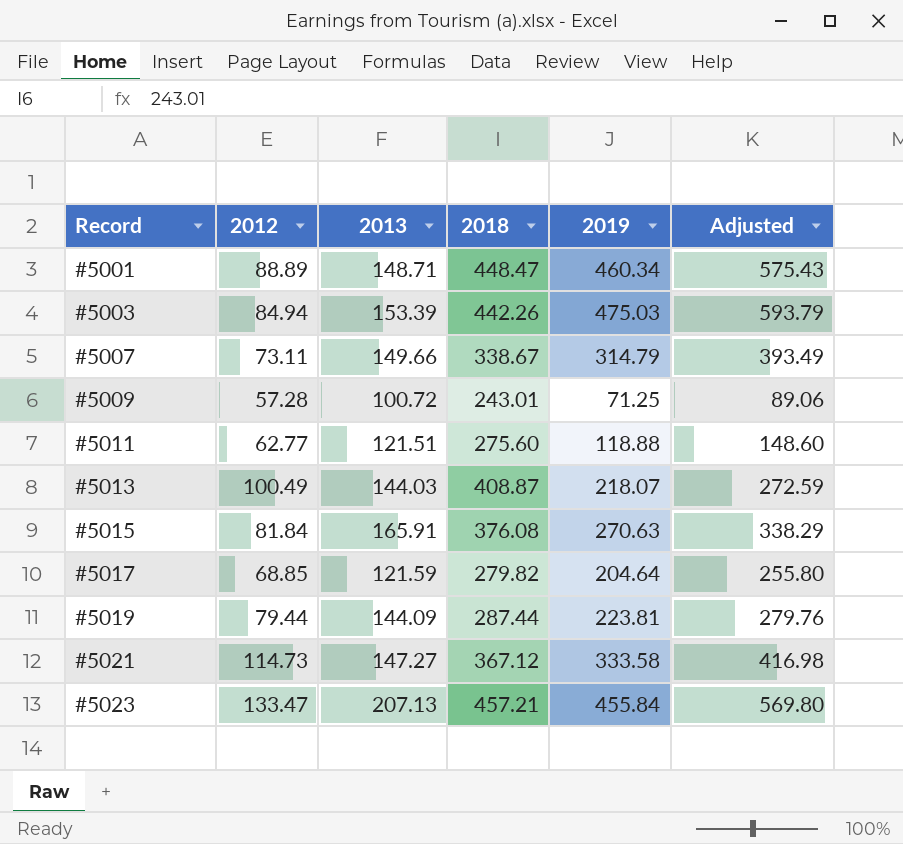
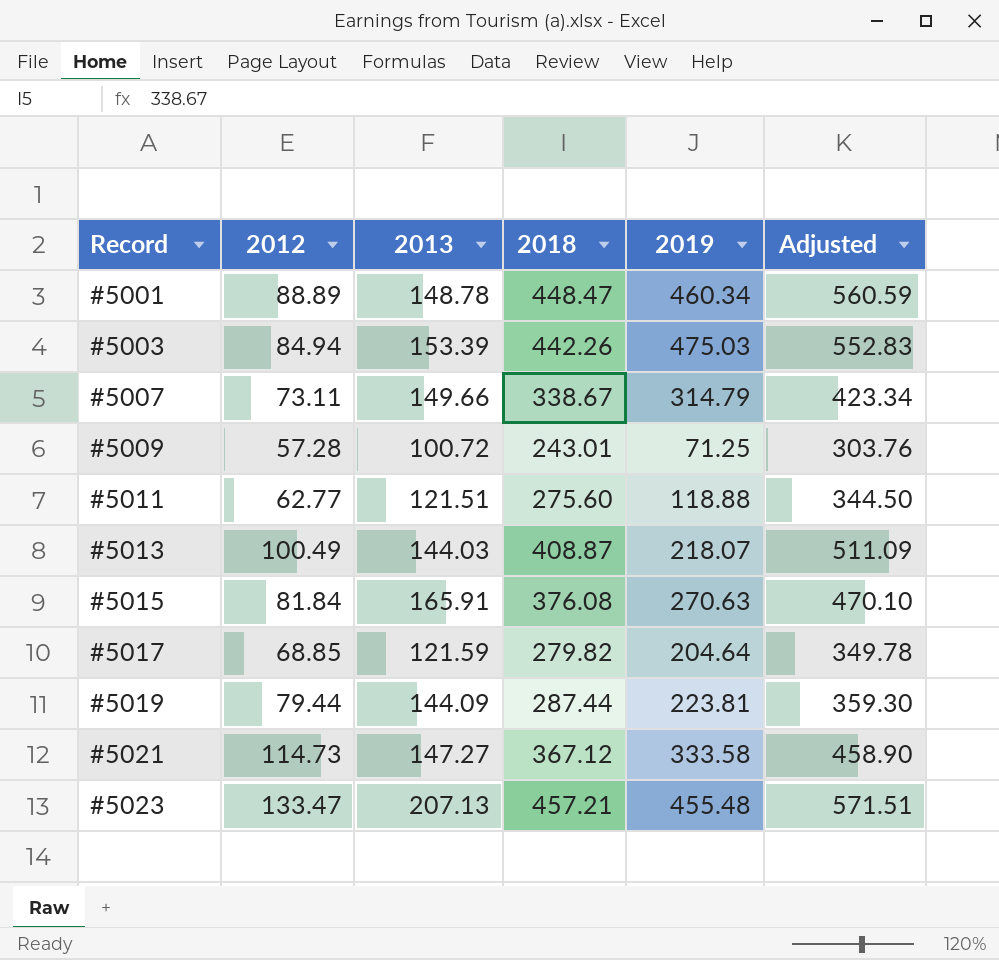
column Adjusted | formula: [2019] * 1.25 -> [2018] * 1.25
#5001 | 2013: 148.71 -> 148.78
#5023 | 2019: 455.84 -> 455.48

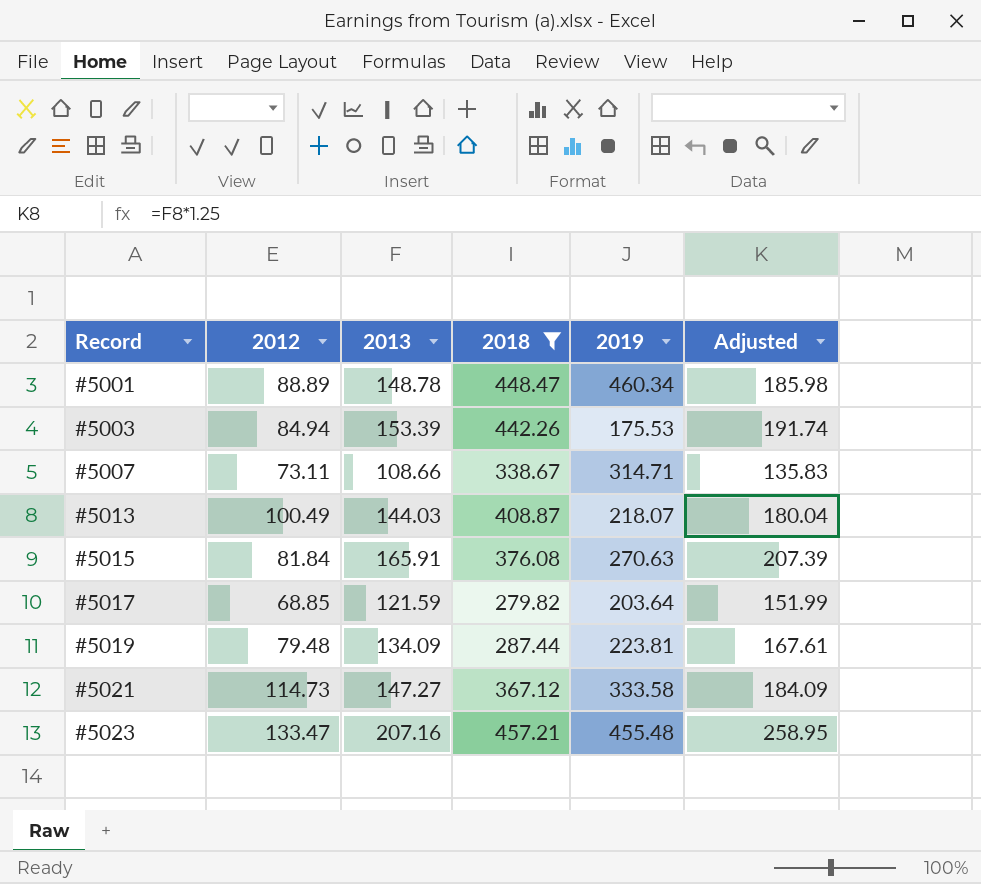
filter: none -> 2018 >= 279.82
column Adjusted | formula: [2018] * 1.25 -> [2013] * 1.25
#5003 | 2019: 475.03 -> 175.53
#5007 | 2013: 149.66 -> 108.66
#5007 | 2019: 314.79 -> 314.71
#5017 | 2019: 204.64 -> 203.64
#5019 | 2012: 79.44 -> 79.48
#5019 | 2013: 144.09 -> 134.09
#5023 | 2013: 207.13 -> 207.16

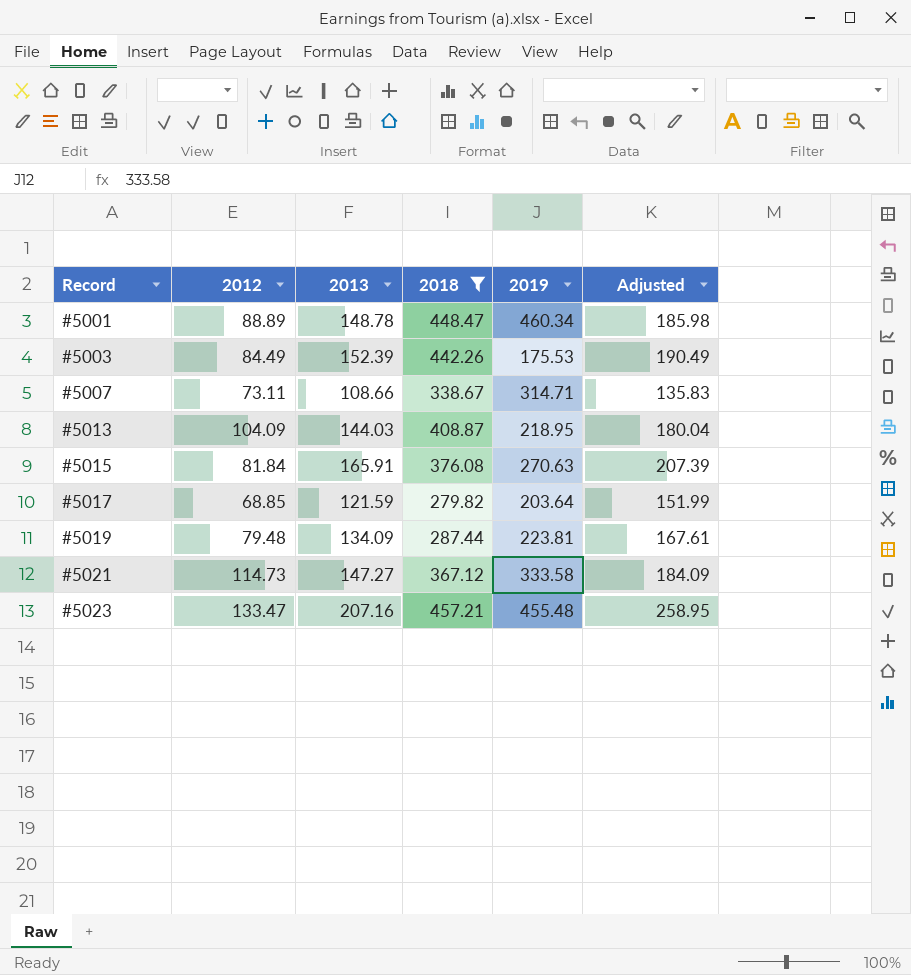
#5003 | 2012: 84.94 -> 84.49
#5003 | 2013: 153.39 -> 152.39
#5003 | Adjusted: 191.74 -> 190.49
#5013 | 2012: 100.49 -> 104.09
#5013 | 2019: 218.07 -> 218.95

